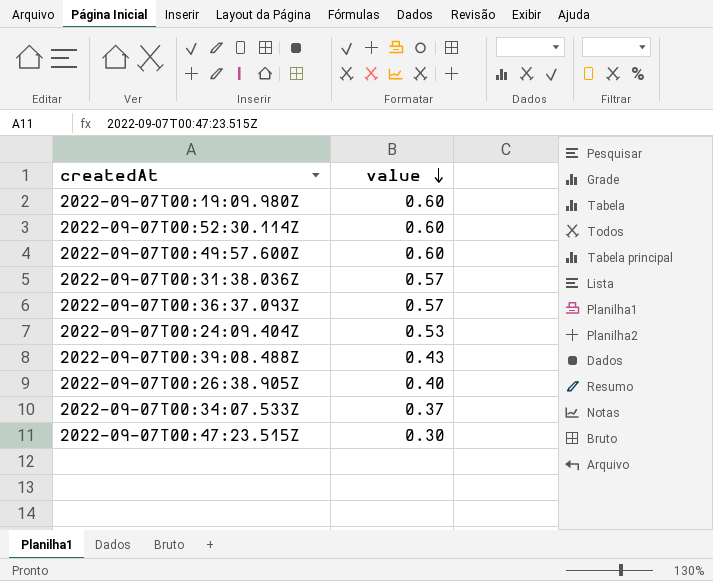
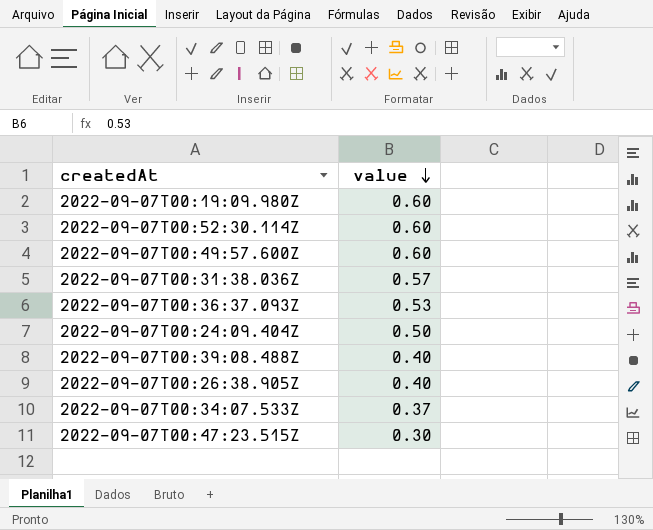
2022-09-07T00:36:37.093Z | value: 0.57 -> 0.53
2022-09-07T00:24:09.404Z | value: 0.53 -> 0.50
2022-09-07T00:39:08.488Z | value: 0.43 -> 0.40

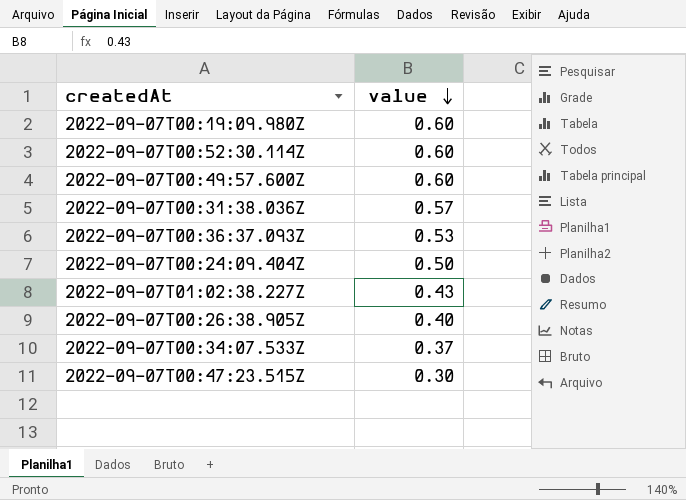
row 2022-09-07T00:39:08.488Z: 0.40 -> none
row 2022-09-07T01:02:38.227Z: none -> 0.43

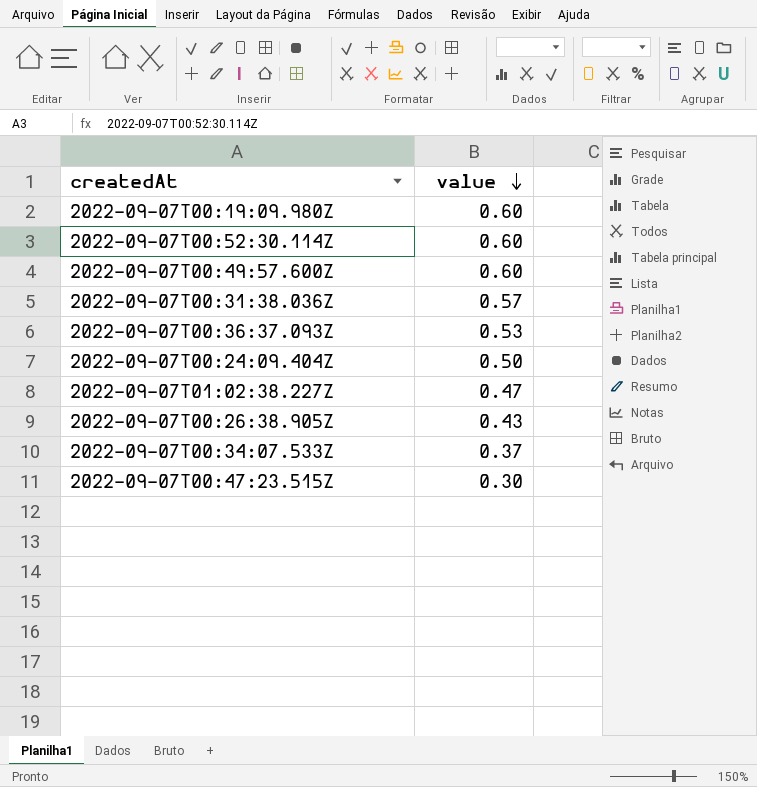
2022-09-07T01:02:38.227Z | value: 0.43 -> 0.47
2022-09-07T00:26:38.905Z | value: 0.40 -> 0.43

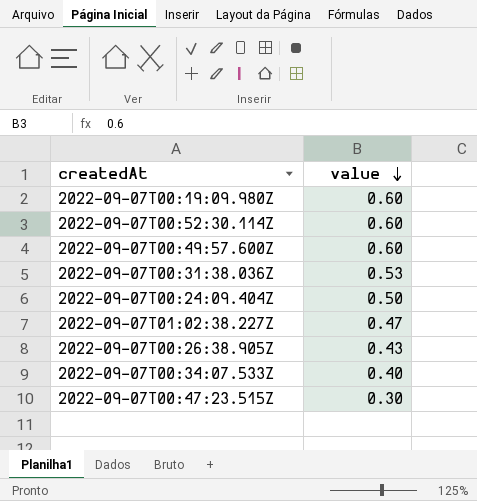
row 2022-09-07T00:36:37.093Z: 0.53 -> none
2022-09-07T00:31:38.036Z | value: 0.57 -> 0.53
2022-09-07T00:34:07.533Z | value: 0.37 -> 0.40

